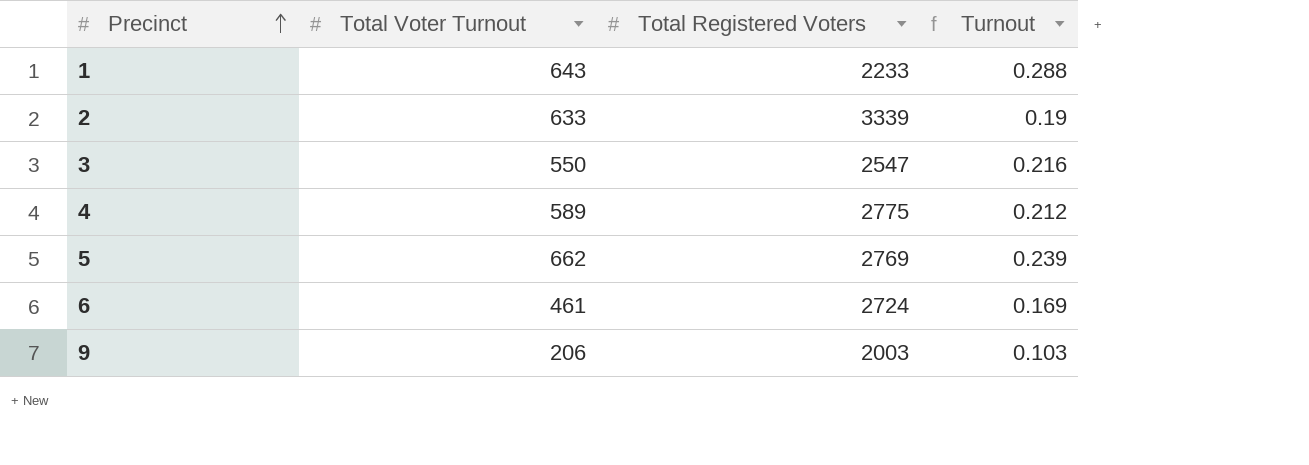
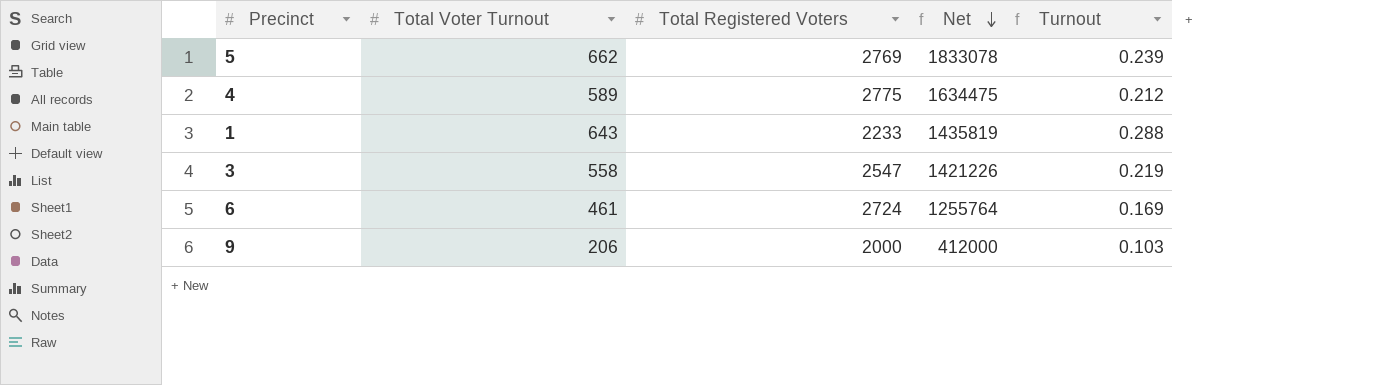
row order: Precinct ascending -> Net descending
column Net | formula: none -> [Total Voter Turnout] * [Total Registered Voters]
row 2: 633 | 3339 | 0.19 -> none
3 | Total Voter Turnout: 550 -> 558
3 | Turnout: 0.216 -> 0.219
9 | Total Registered Voters: 2003 -> 2000

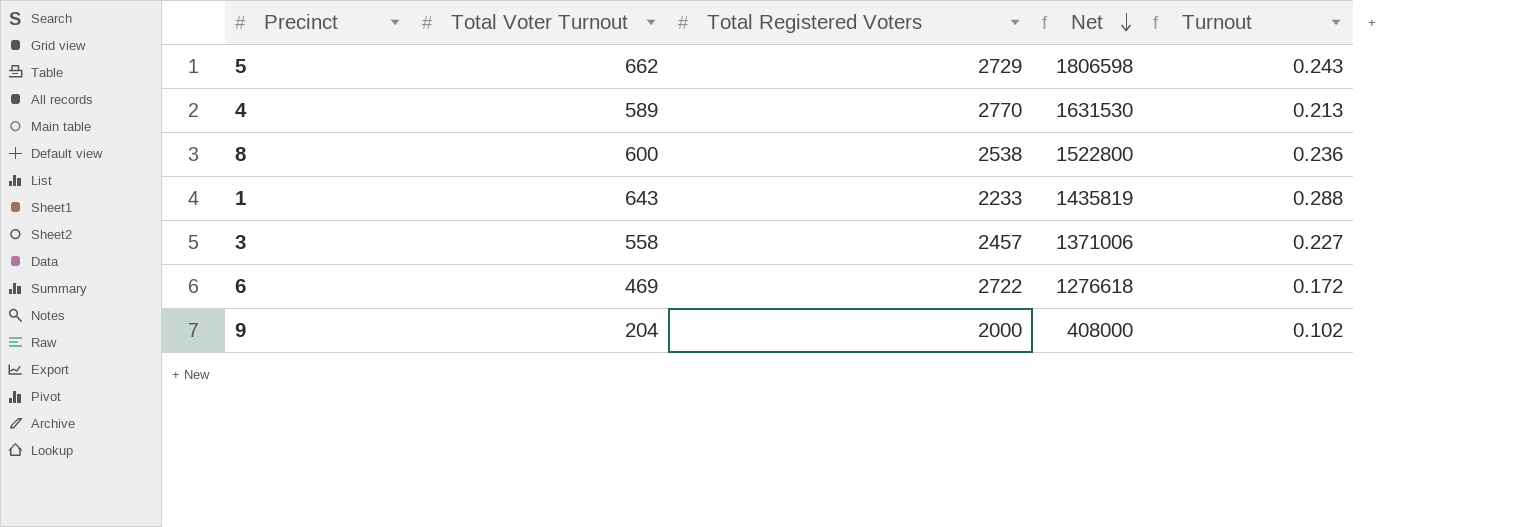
5 | Total Registered Voters: 2769 -> 2729
5 | Net: 1833078 -> 1806598
5 | Turnout: 0.239 -> 0.243
4 | Total Registered Voters: 2775 -> 2770
4 | Net: 1634475 -> 1631530
4 | Turnout: 0.212 -> 0.213
row 8: none -> 600 | 2538 | 1522800 | 0.236
3 | Total Registered Voters: 2547 -> 2457
3 | Net: 1421226 -> 1371006
3 | Turnout: 0.219 -> 0.227
6 | Total Voter Turnout: 461 -> 469
6 | Total Registered Voters: 2724 -> 2722
6 | Net: 1255764 -> 1276618
6 | Turnout: 0.169 -> 0.172
9 | Total Voter Turnout: 206 -> 204
9 | Net: 412000 -> 408000
9 | Turnout: 0.103 -> 0.102

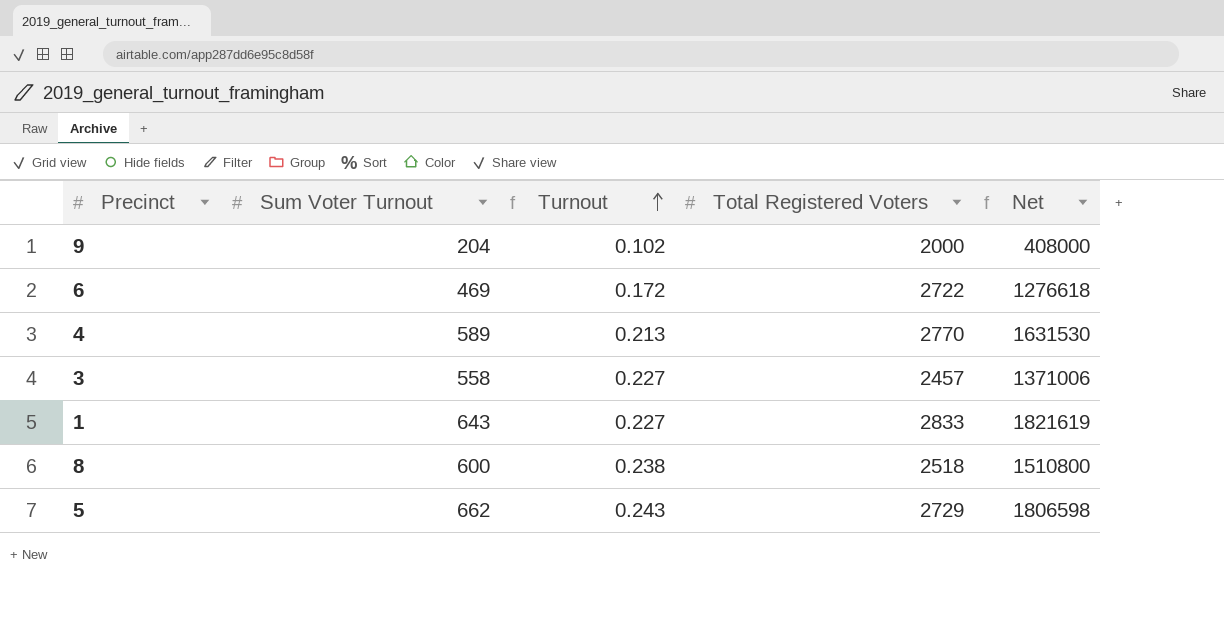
row order: Net descending -> Turnout ascending
column name: Total Voter Turnout -> Sum Voter Turnout
column Turnout | position: 5 -> 3
1 | Turnout: 0.288 -> 0.227
1 | Total Registered Voters: 2233 -> 2833
1 | Net: 1435819 -> 1821619
8 | Turnout: 0.236 -> 0.238
8 | Total Registered Voters: 2538 -> 2518
8 | Net: 1522800 -> 1510800

